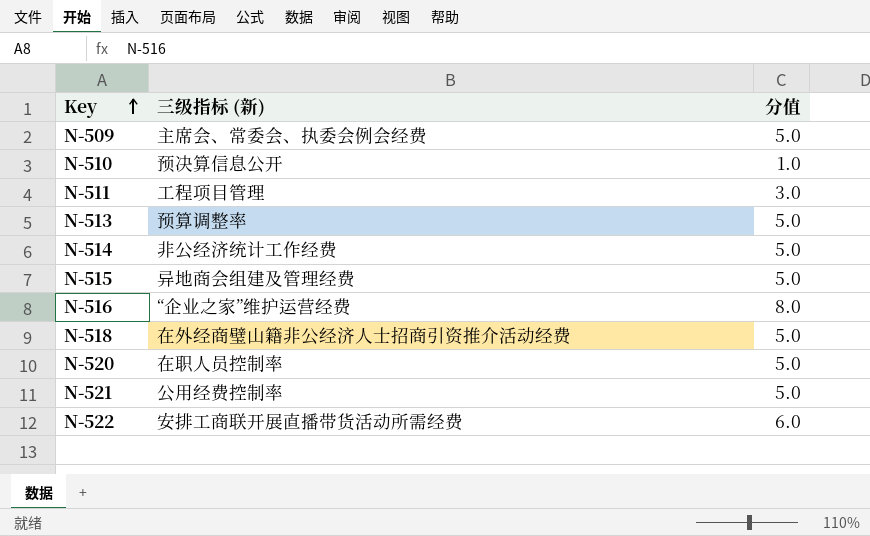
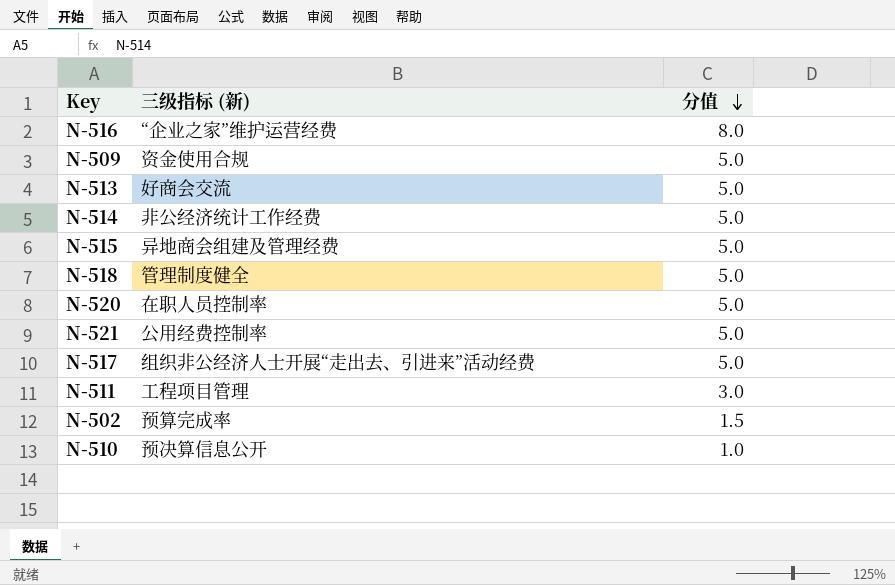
row order: Key ascending -> 分值 descending
row N-522: 安排工商联开展直播带货活动所需经费 | 6.0 -> none
N-509 | 三级指标 (新): 主席会、常委会、执委会例会经费 -> 资金使用合规
N-513 | 三级指标 (新): 预算调整率 -> 好商会交流
N-518 | 三级指标 (新): 在外经商璧山籍非公经济人士招商引资推介活动经费 -> 管理制度健全
row N-517: none -> 组织非公经济人士开展“走出去、引进来”活动经费 | 5.0
row N-502: none -> 预算完成率 | 1.5

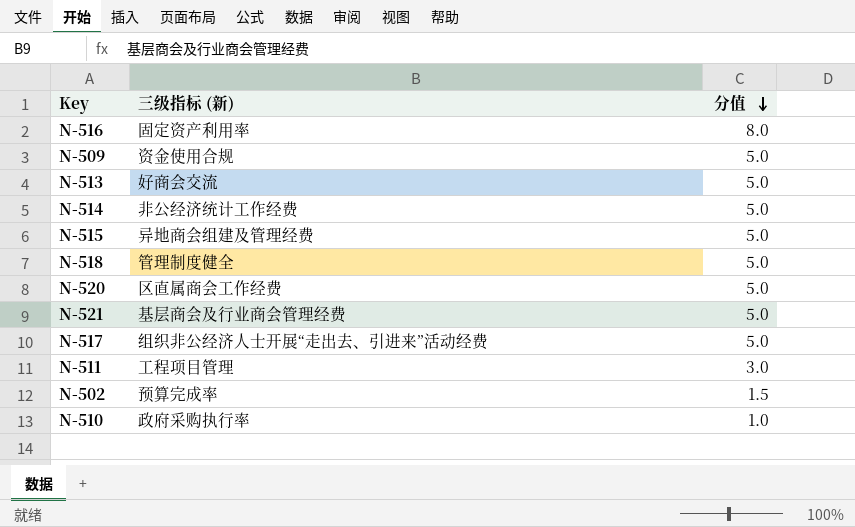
N-516 | 三级指标 (新): “企业之家”维护运营经费 -> 固定资产利用率
N-520 | 三级指标 (新): 在职人员控制率 -> 区直属商会工作经费
N-521 | 三级指标 (新): 公用经费控制率 -> 基层商会及行业商会管理经费
N-510 | 三级指标 (新): 预决算信息公开 -> 政府采购执行率

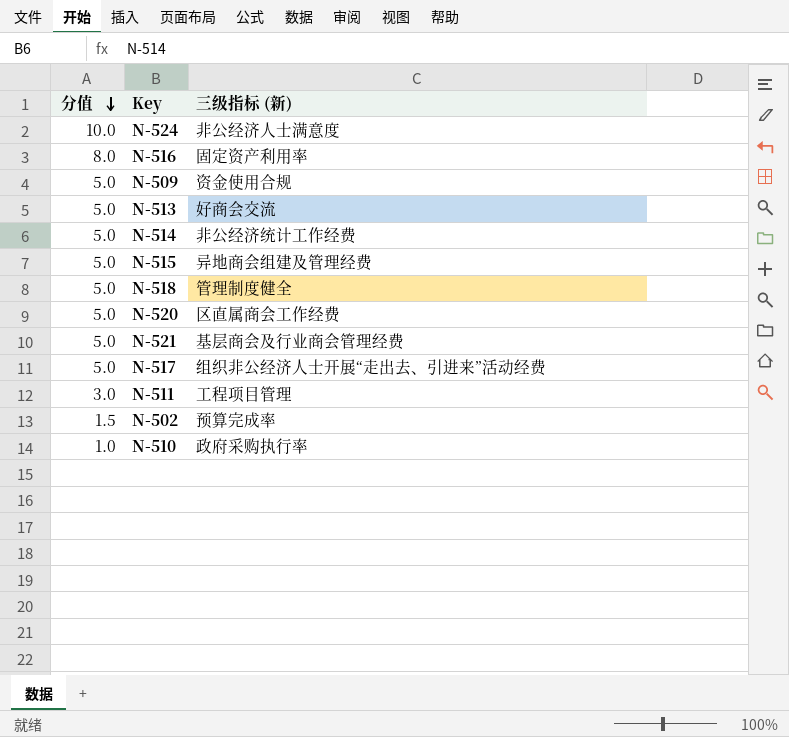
column 分值 | position: 3 -> 1
row N-524: none -> 10.0 | 非公经济人士满意度

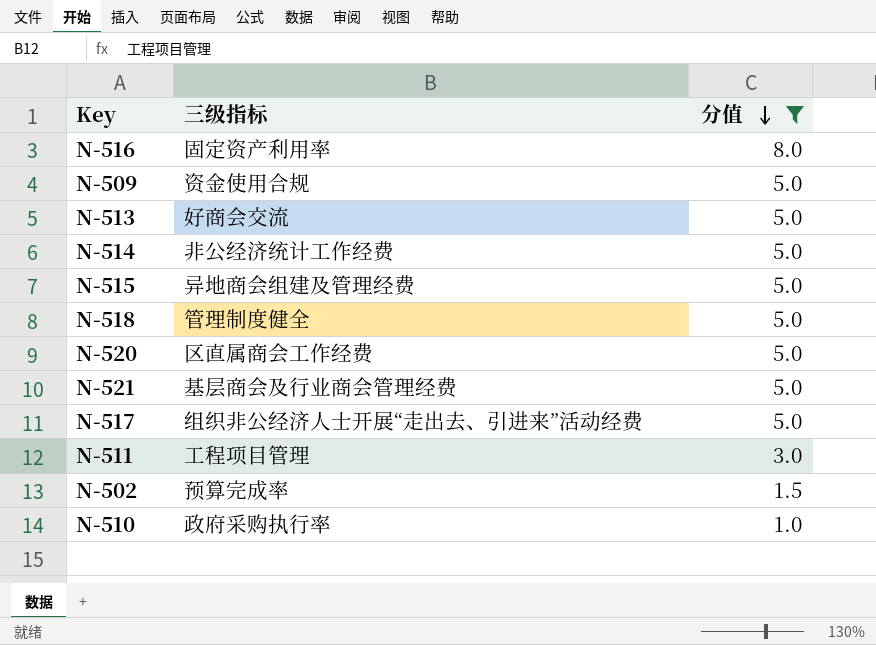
filter: none -> 分值 != 10.0
column name: 三级指标 (新) -> 三级指标
column 分值 | position: 1 -> 3

